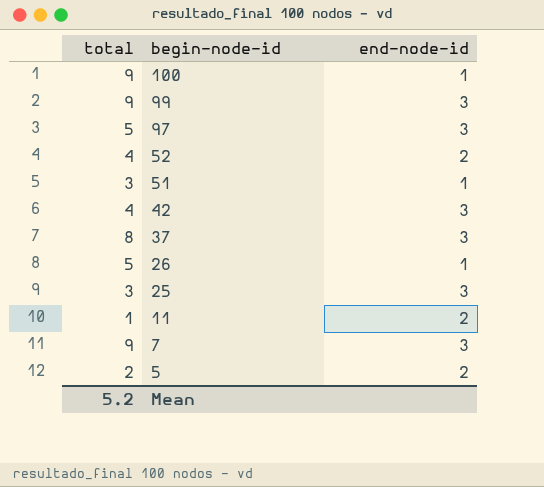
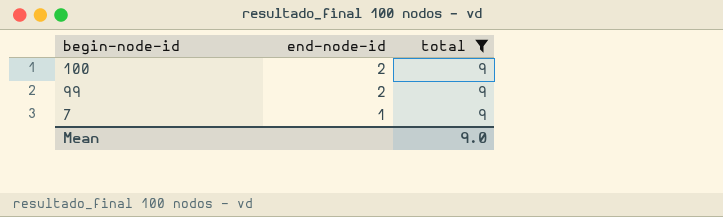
filter: none -> total = 9
column total | position: 1 -> 3
100 | end-node-id: 1 -> 2
99 | end-node-id: 3 -> 2
7 | end-node-id: 3 -> 1
Mean | total: 5.2 -> 9.0

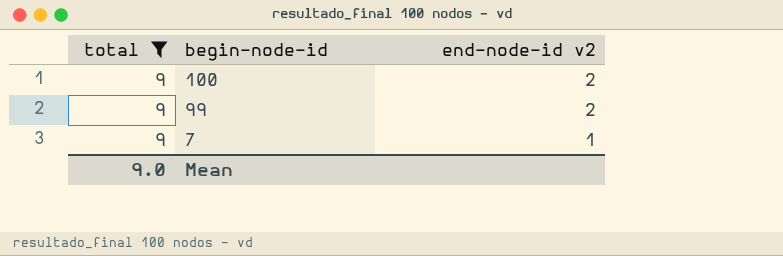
column total | position: 3 -> 1
column name: end-node-id -> end-node-id v2

